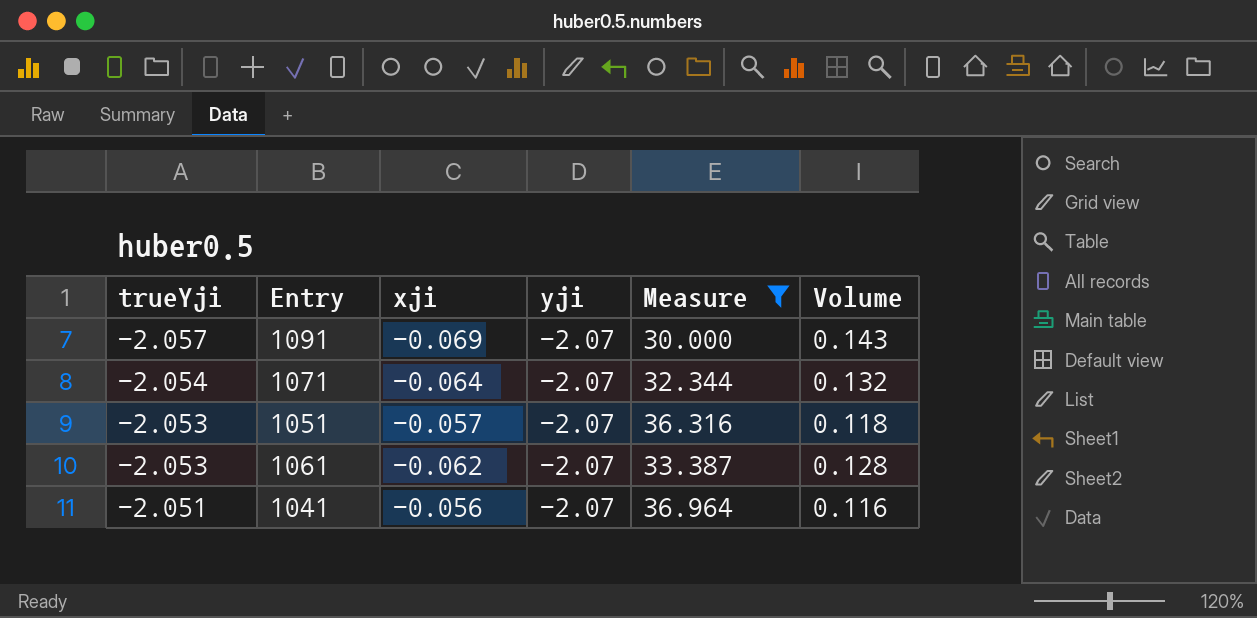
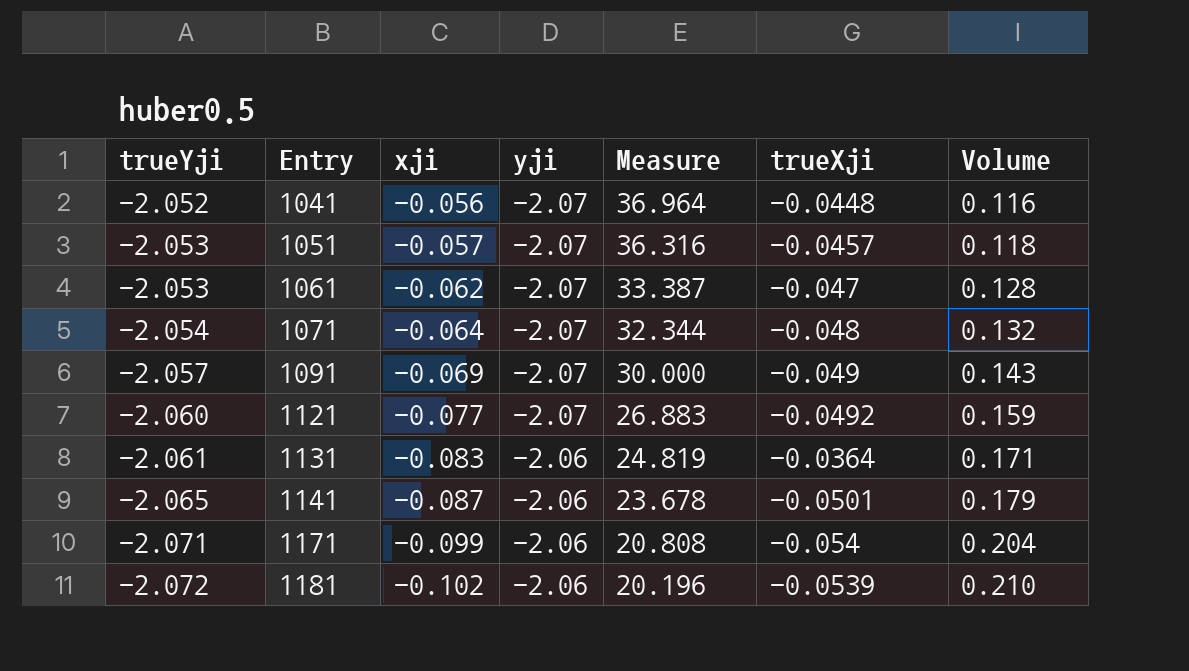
filter: Measure >= 30.000 -> none
row order: trueYji ascending -> trueYji descending
column trueXji | position: none -> 6
1041 | trueYji: -2.051 -> -2.052

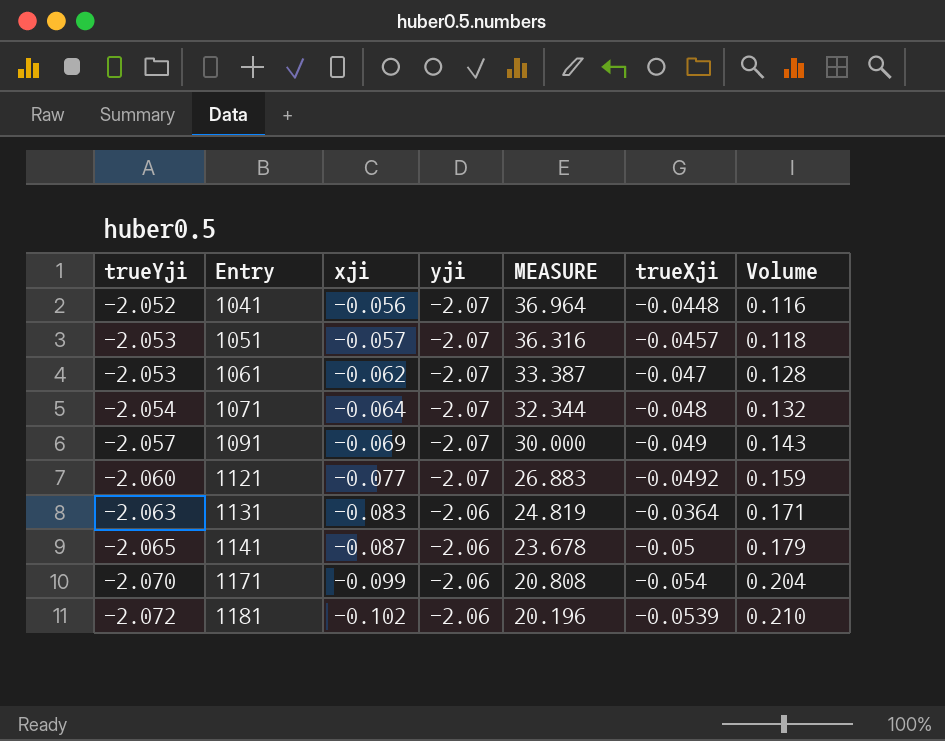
column name: Measure -> MEASURE
1131 | trueYji: -2.061 -> -2.063
1141 | trueXji: -0.0501 -> -0.05
1171 | trueYji: -2.071 -> -2.070

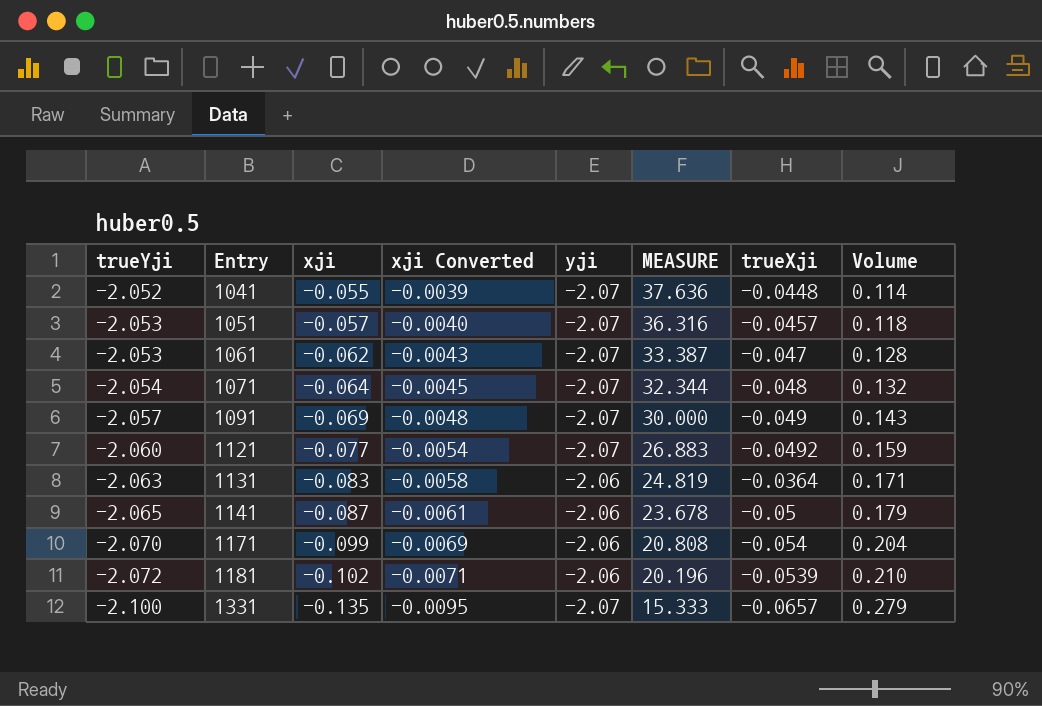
column xji Converted | formula: none -> [xji] * 0.07
1041 | xji: -0.056 -> -0.055
1041 | MEASURE: 36.964 -> 37.636
1041 | Volume: 0.116 -> 0.114
row 1331: none -> -2.100 | -0.135 | -0.0095 | -2.07 | 15.333 | -0.0657 | 0.279

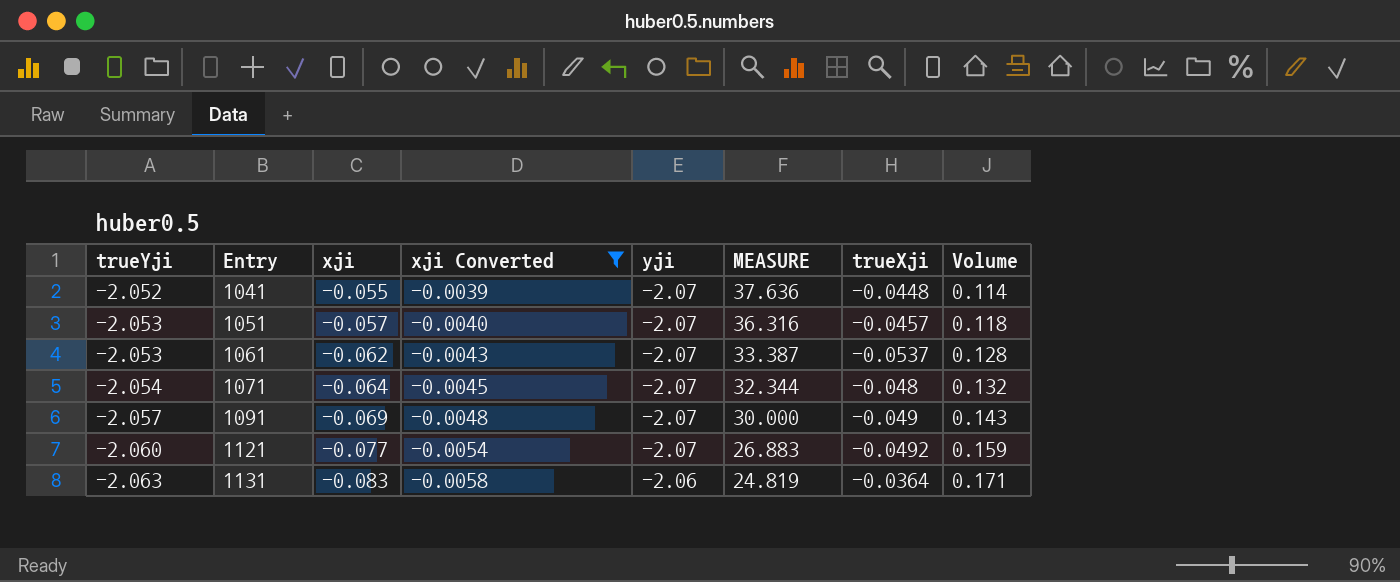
filter: none -> xji Converted >= -0.0058
1061 | trueXji: -0.047 -> -0.0537

